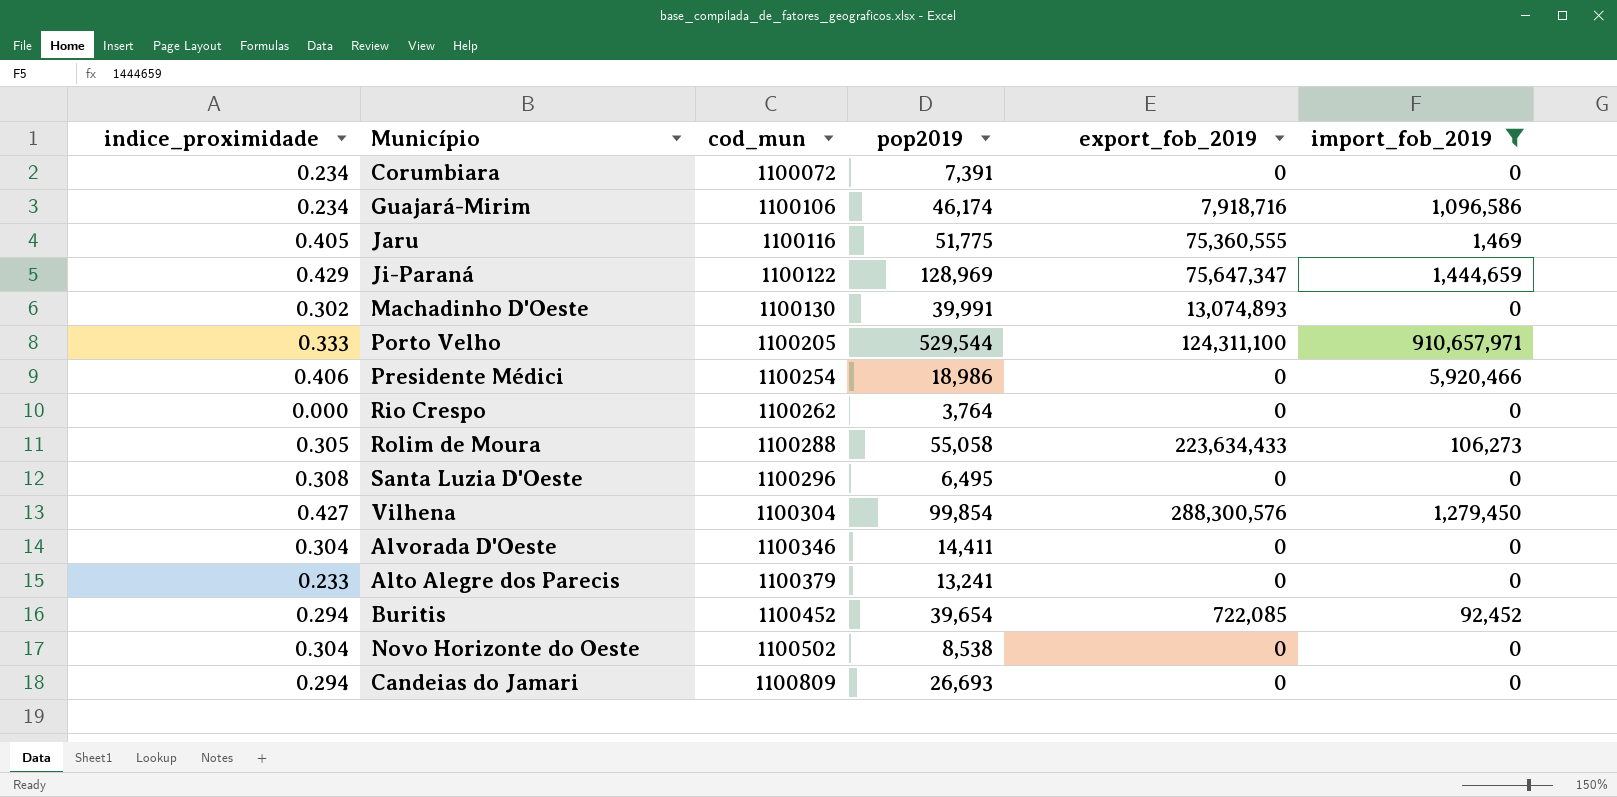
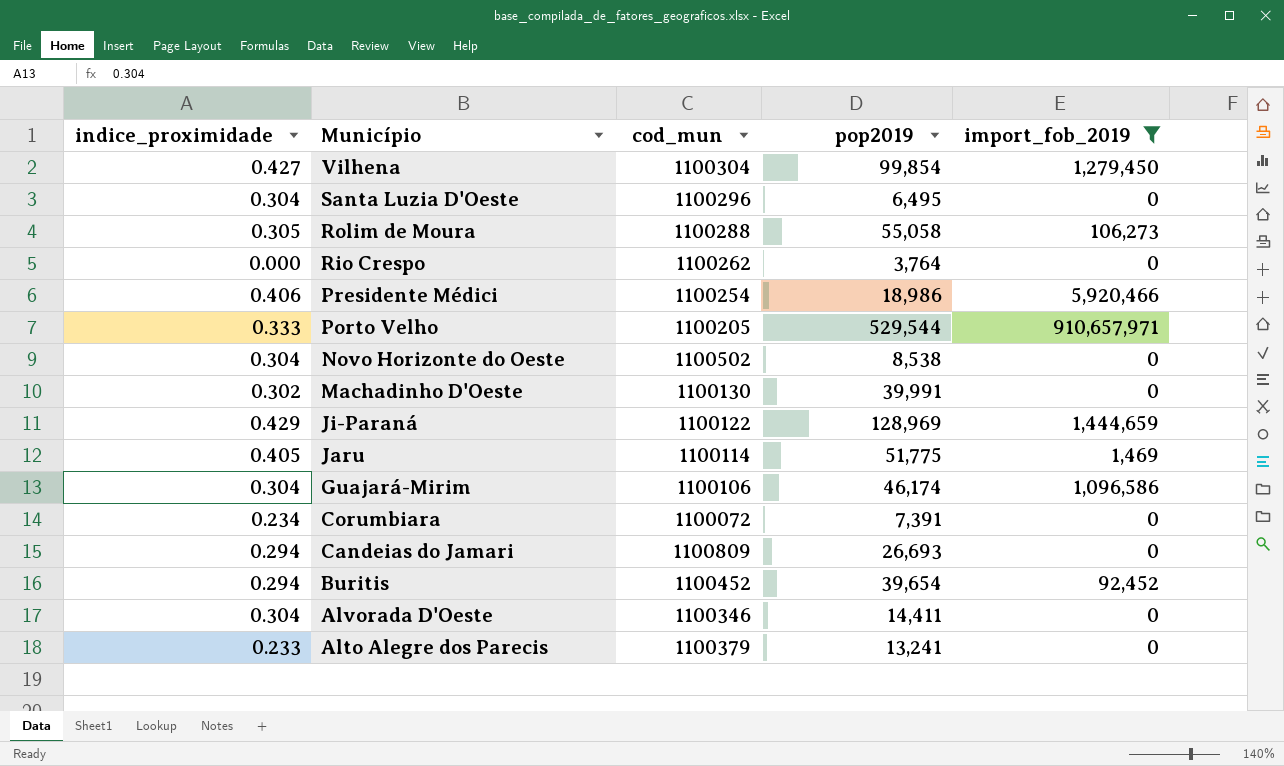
row order: cod_mun ascending -> Município descending
column export_fob_2019 | position: 5 -> none
Santa Luzia D'Oeste | indice_proximidade: 0.308 -> 0.304
Jaru | cod_mun: 1100116 -> 1100114
Guajará-Mirim | indice_proximidade: 0.234 -> 0.304

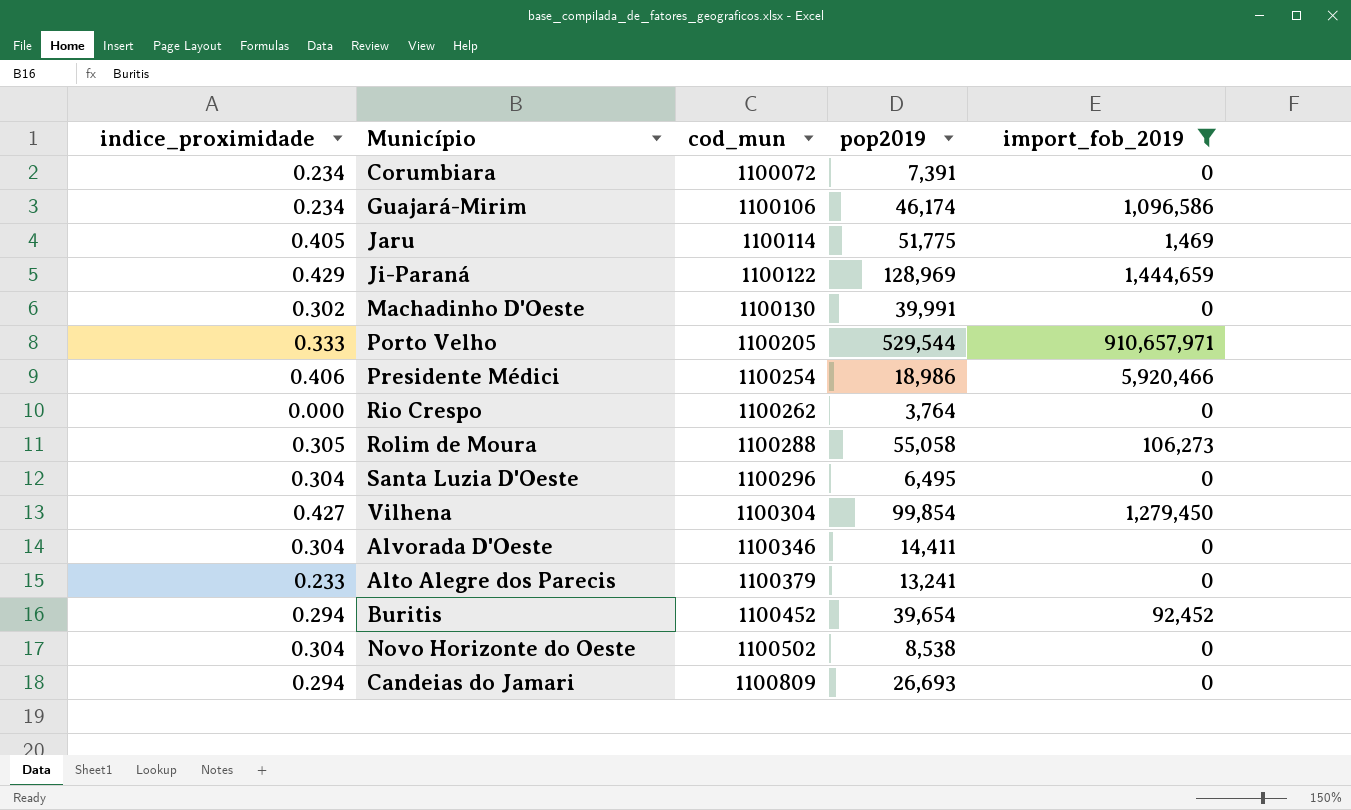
row order: Município descending -> cod_mun ascending
Guajará-Mirim | indice_proximidade: 0.304 -> 0.234

